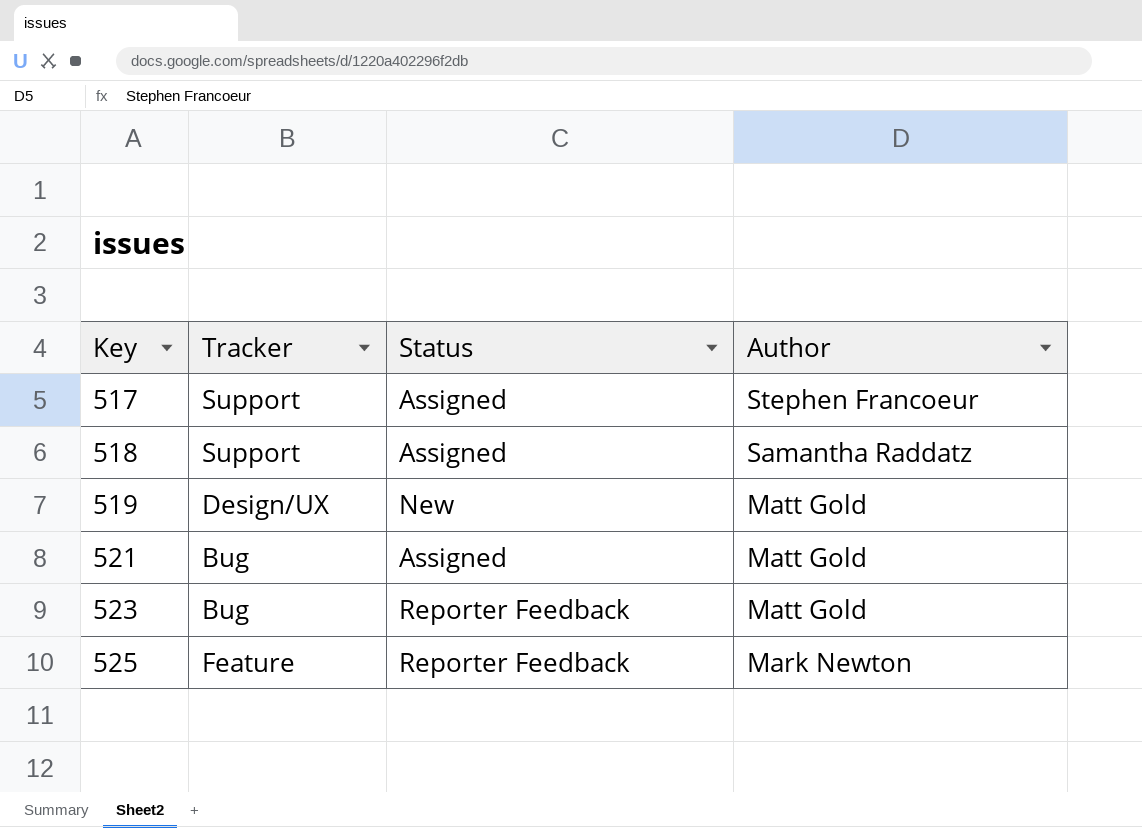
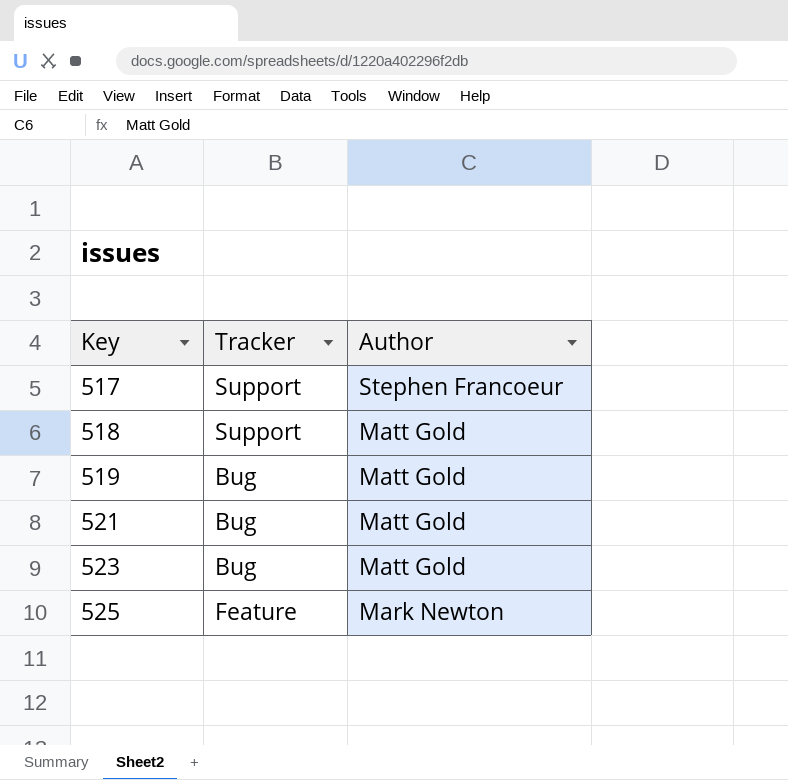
column Status | position: 3 -> none
518 | Author: Samantha Raddatz -> Matt Gold
519 | Tracker: Design/UX -> Bug

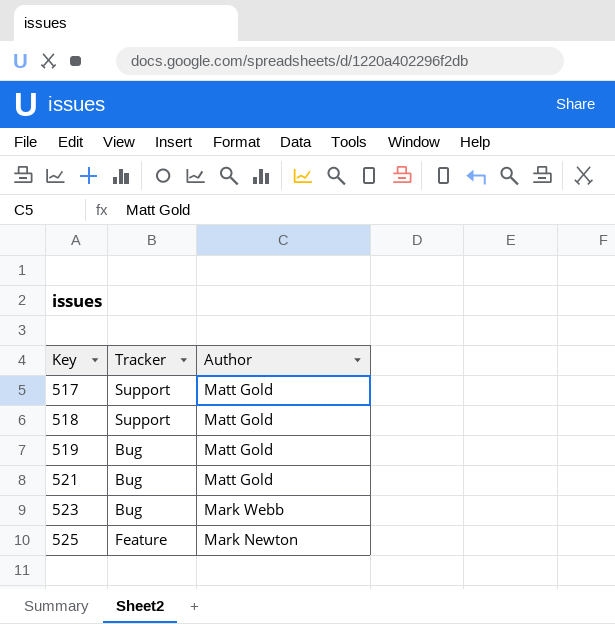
517 | Author: Stephen Francoeur -> Matt Gold
523 | Author: Matt Gold -> Mark Webb

